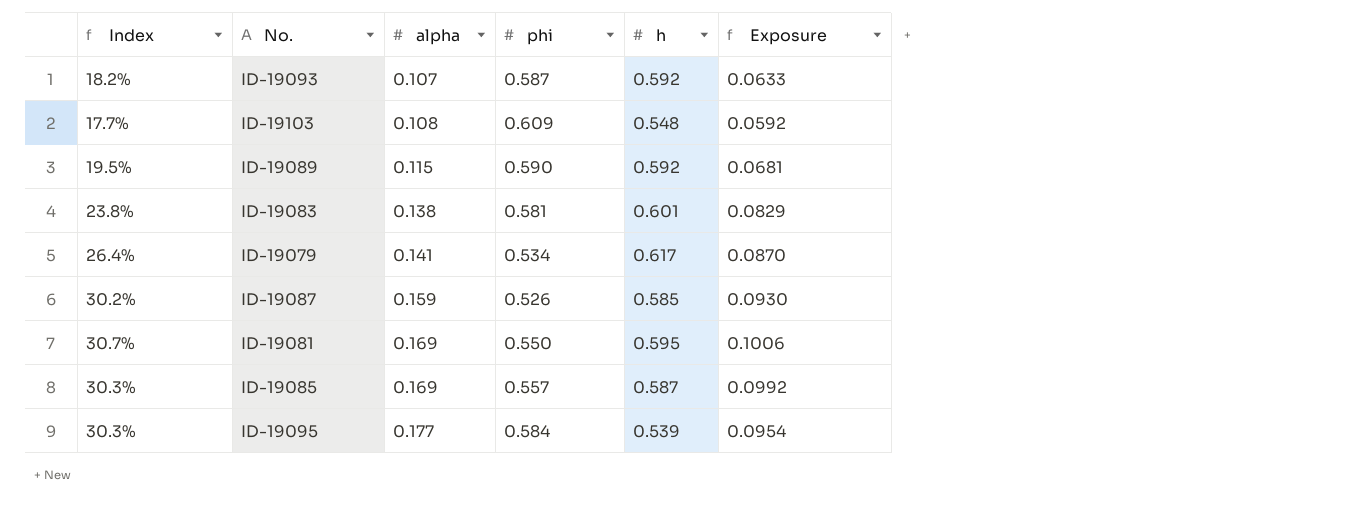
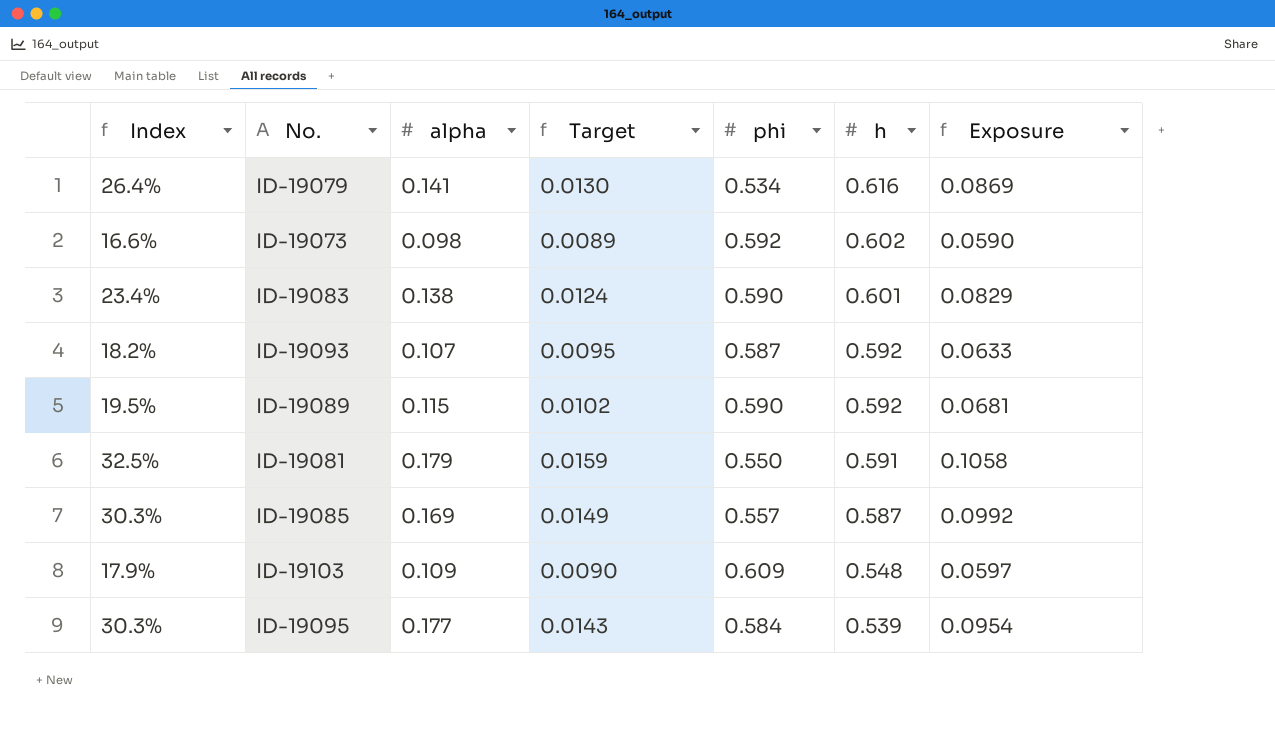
row order: alpha ascending -> h descending
column Target | formula: none -> [Exposure] * 0.15
row ID-19087: 30.2% | 0.159 | 0.526 | 0.585 | 0.0930 -> none
ID-19079 | h: 0.617 -> 0.616
ID-19079 | Exposure: 0.0870 -> 0.0869
row ID-19073: none -> 16.6% | 0.098 | 0.0089 | 0.592 | 0.602 | 0.0590
ID-19083 | Index: 23.8% -> 23.4%
ID-19083 | phi: 0.581 -> 0.590
ID-19081 | Index: 30.7% -> 32.5%
ID-19081 | alpha: 0.169 -> 0.179
ID-19081 | h: 0.595 -> 0.591
ID-19081 | Exposure: 0.1006 -> 0.1058
ID-19103 | Index: 17.7% -> 17.9%
ID-19103 | alpha: 0.108 -> 0.109
ID-19103 | Exposure: 0.0592 -> 0.0597

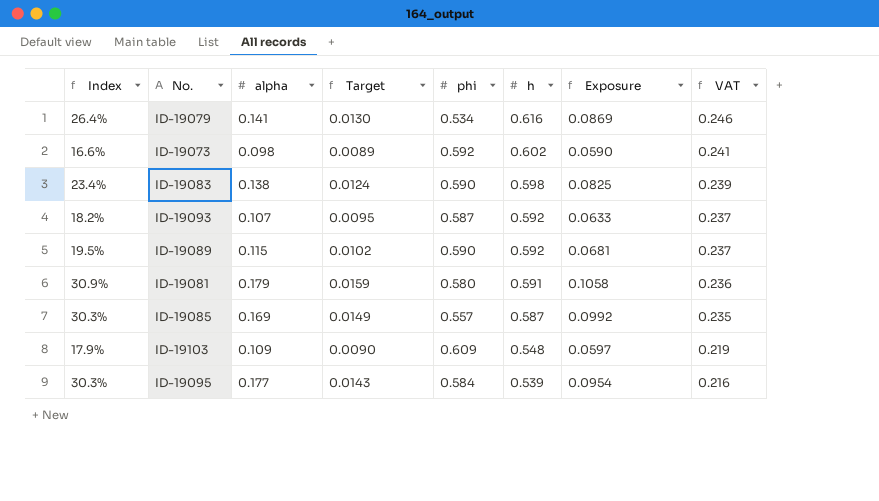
column VAT | formula: none -> [h] * 0.4
ID-19083 | h: 0.601 -> 0.598
ID-19083 | Exposure: 0.0829 -> 0.0825
ID-19081 | Index: 32.5% -> 30.9%
ID-19081 | phi: 0.550 -> 0.580

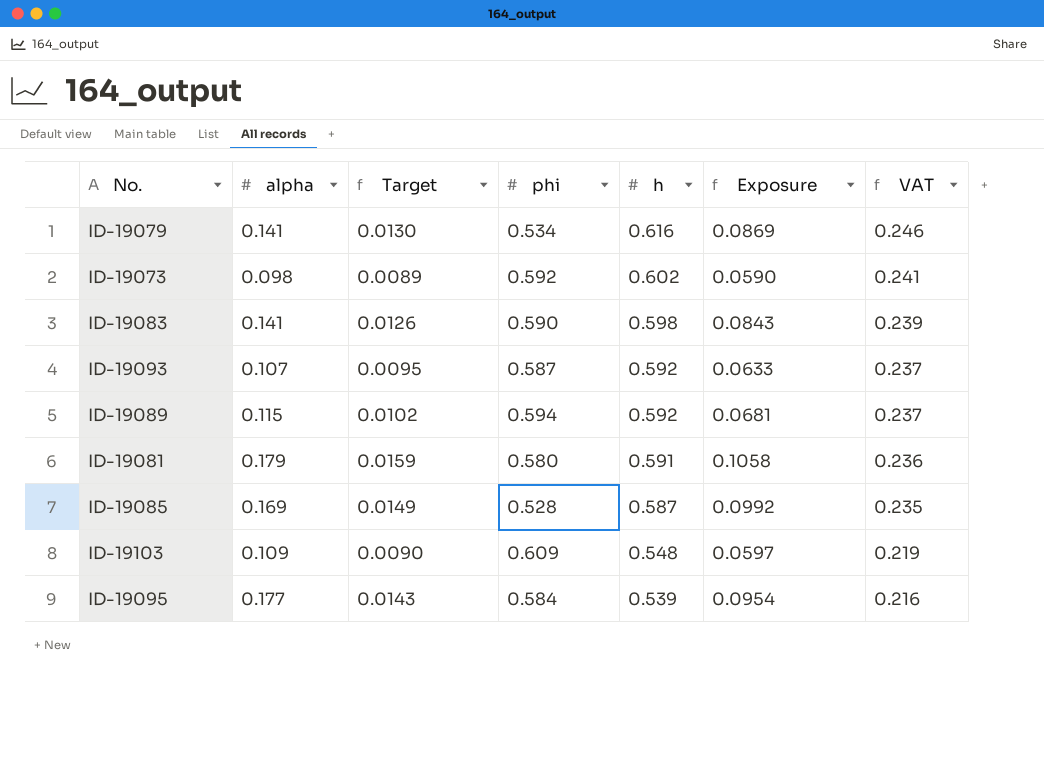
column Index | formula: [alpha] / [phi] -> none
ID-19083 | alpha: 0.138 -> 0.141
ID-19083 | Target: 0.0124 -> 0.0126
ID-19083 | Exposure: 0.0825 -> 0.0843
ID-19089 | phi: 0.590 -> 0.594
ID-19085 | phi: 0.557 -> 0.528

